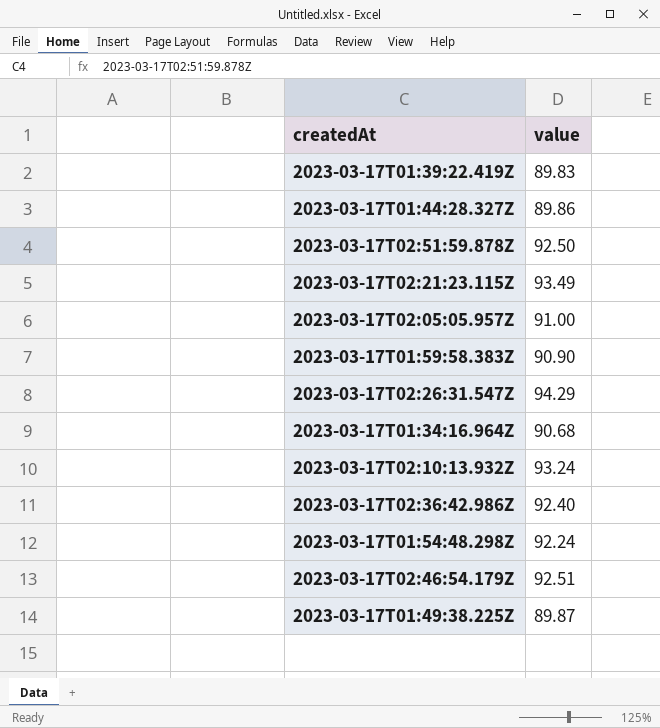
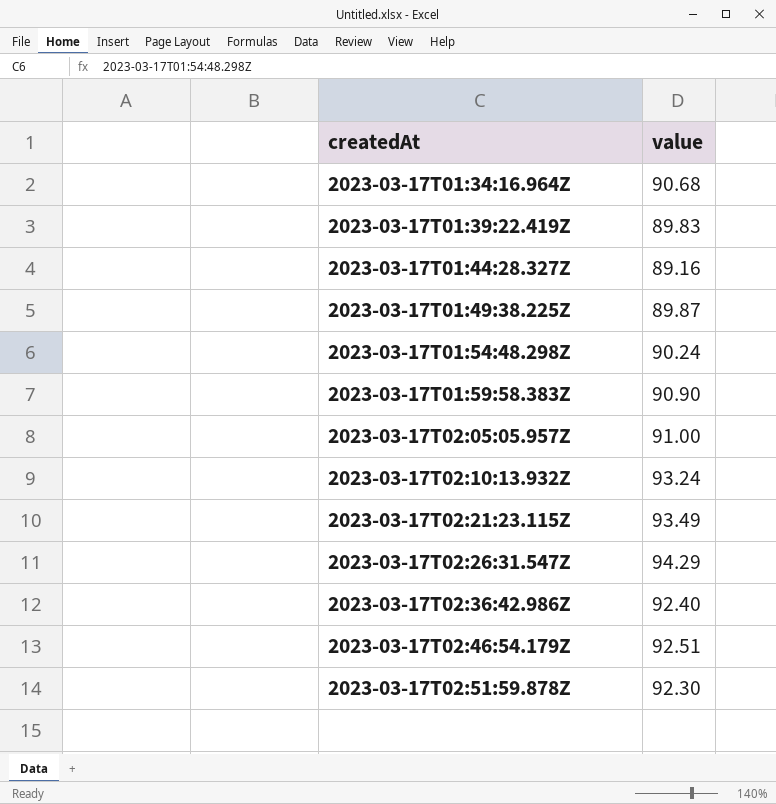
row order: none -> createdAt ascending
2023-03-17T01:44:28.327Z | value: 89.86 -> 89.16
2023-03-17T01:54:48.298Z | value: 92.24 -> 90.24
2023-03-17T02:51:59.878Z | value: 92.50 -> 92.30

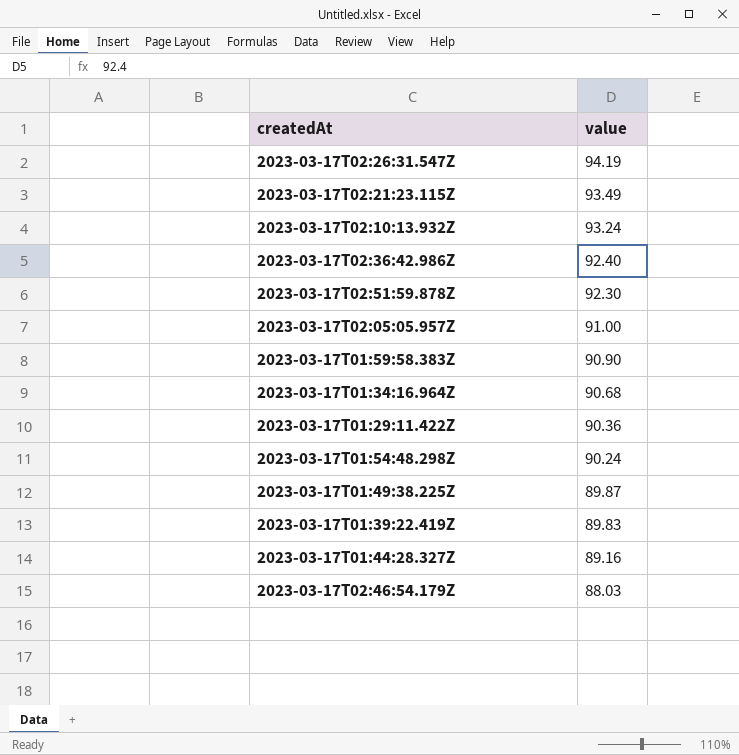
row order: createdAt ascending -> value descending
2023-03-17T02:26:31.547Z | value: 94.29 -> 94.19
row 2023-03-17T01:29:11.422Z: none -> 90.36
2023-03-17T02:46:54.179Z | value: 92.51 -> 88.03

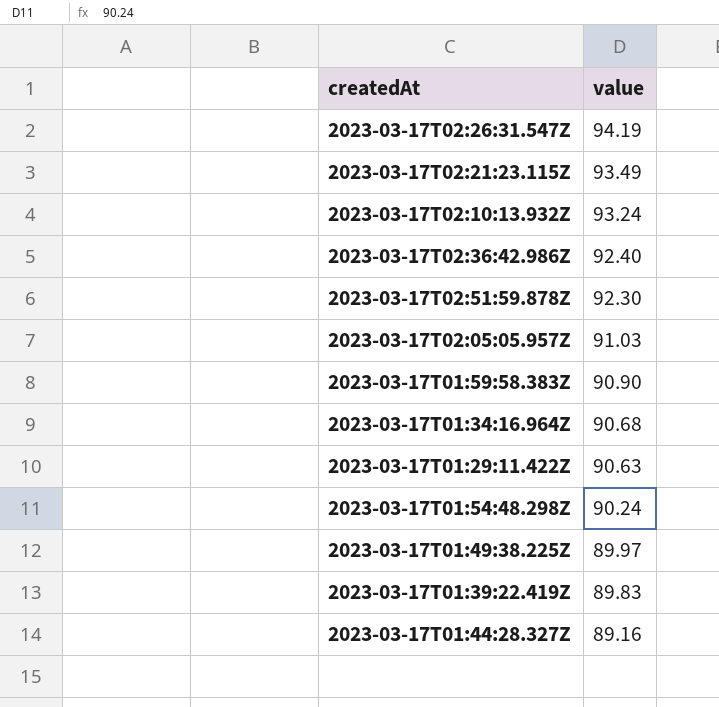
row 2023-03-17T02:46:54.179Z: 88.03 -> none
2023-03-17T02:05:05.957Z | value: 91.00 -> 91.03
2023-03-17T01:29:11.422Z | value: 90.36 -> 90.63
2023-03-17T01:49:38.225Z | value: 89.87 -> 89.97

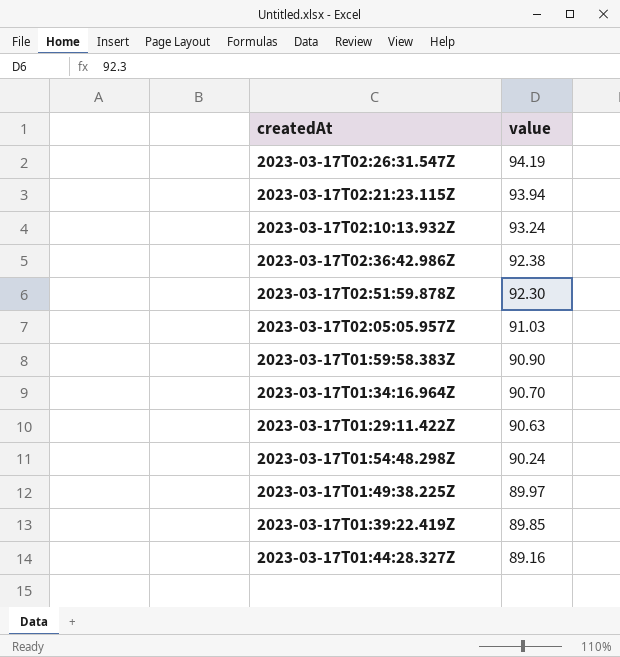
2023-03-17T02:21:23.115Z | value: 93.49 -> 93.94
2023-03-17T02:36:42.986Z | value: 92.40 -> 92.38
2023-03-17T01:34:16.964Z | value: 90.68 -> 90.70
2023-03-17T01:39:22.419Z | value: 89.83 -> 89.85

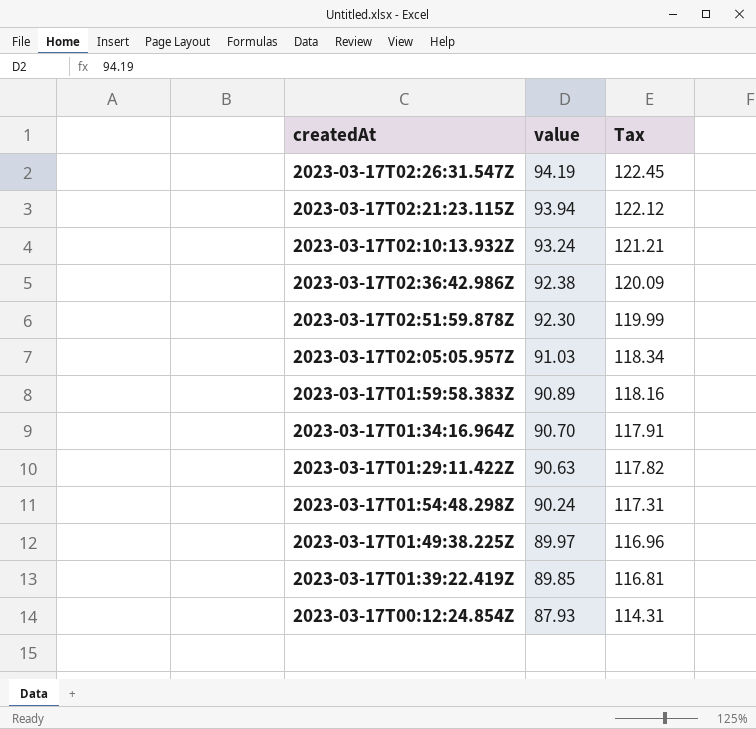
column Tax | formula: none -> [value] * 1.3
row 2023-03-17T01:44:28.327Z: 89.16 -> none
2023-03-17T01:59:58.383Z | value: 90.90 -> 90.89
row 2023-03-17T00:12:24.854Z: none -> 87.93 | 114.31

